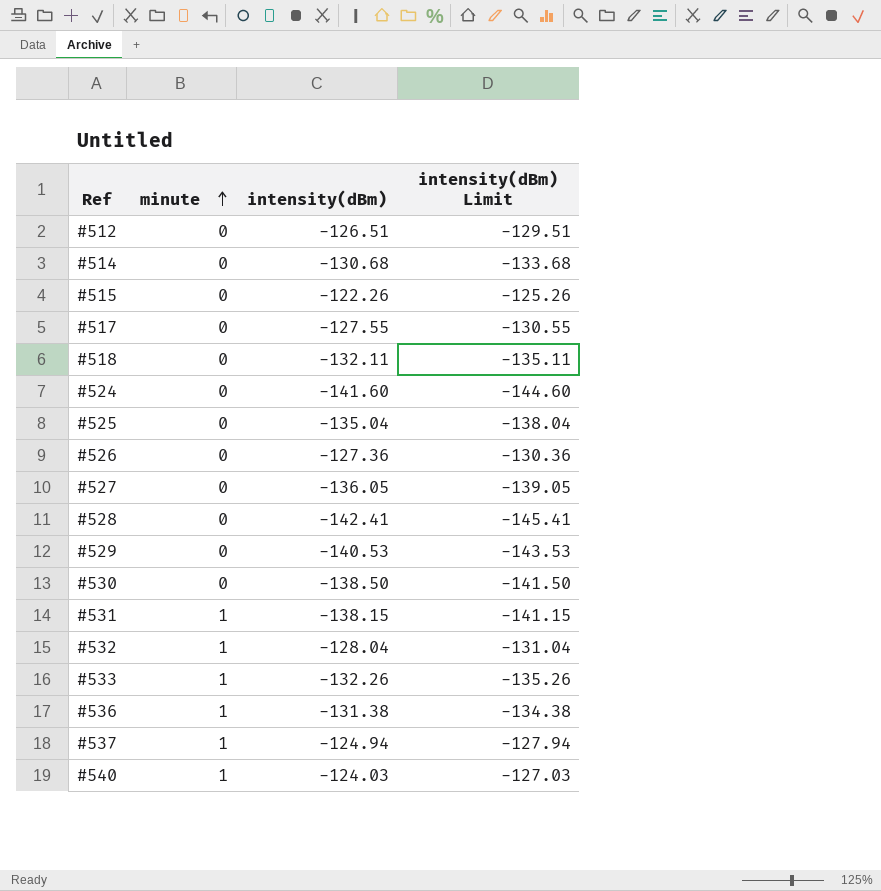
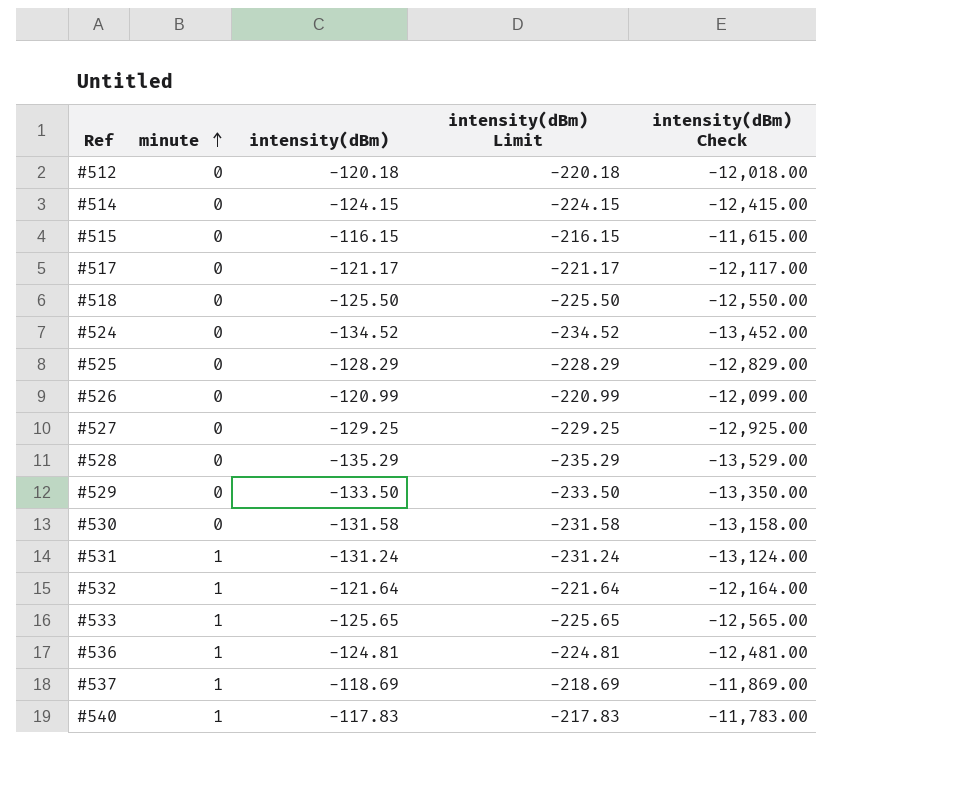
column intensity(dBm) Limit | formula: [intensity(dBm)] - 3 -> [intensity(dBm)] - 100
column intensity(dBm) Check | formula: none -> [intensity(dBm)] * 100
#512 | intensity(dBm): -126.51 -> -120.18
#514 | intensity(dBm): -130.68 -> -124.15
#515 | intensity(dBm): -122.26 -> -116.15
#517 | intensity(dBm): -127.55 -> -121.17
#518 | intensity(dBm): -132.11 -> -125.50
#524 | intensity(dBm): -141.60 -> -134.52
#525 | intensity(dBm): -135.04 -> -128.29
#526 | intensity(dBm): -127.36 -> -120.99
#527 | intensity(dBm): -136.05 -> -129.25
#528 | intensity(dBm): -142.41 -> -135.29
#529 | intensity(dBm): -140.53 -> -133.50
#530 | intensity(dBm): -138.50 -> -131.58
#531 | intensity(dBm): -138.15 -> -131.24
#532 | intensity(dBm): -128.04 -> -121.64
#533 | intensity(dBm): -132.26 -> -125.65
#536 | intensity(dBm): -131.38 -> -124.81
#537 | intensity(dBm): -124.94 -> -118.69
#540 | intensity(dBm): -124.03 -> -117.83

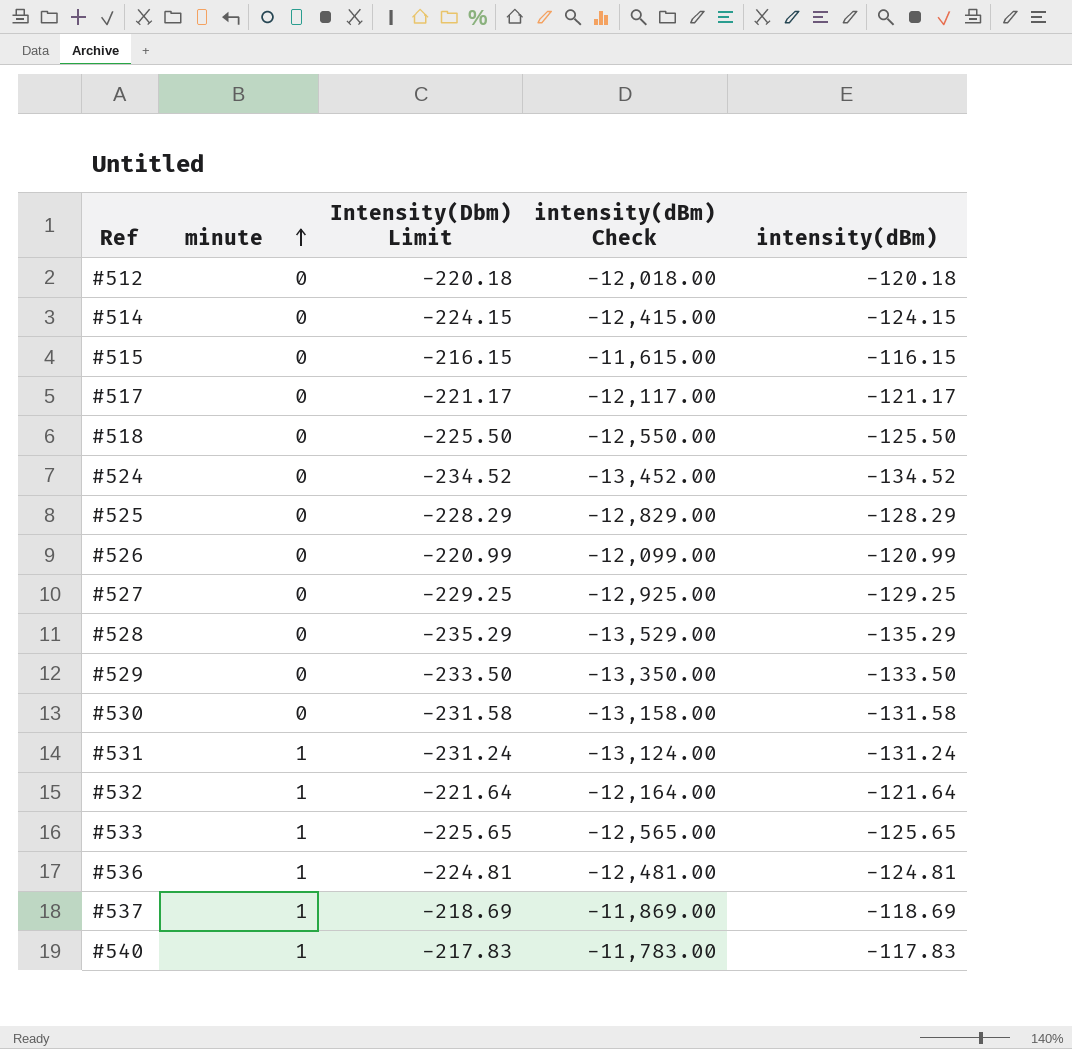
column name: intensity(dBm) Limit -> Intensity(Dbm) Limit
column intensity(dBm) | position: 3 -> 5

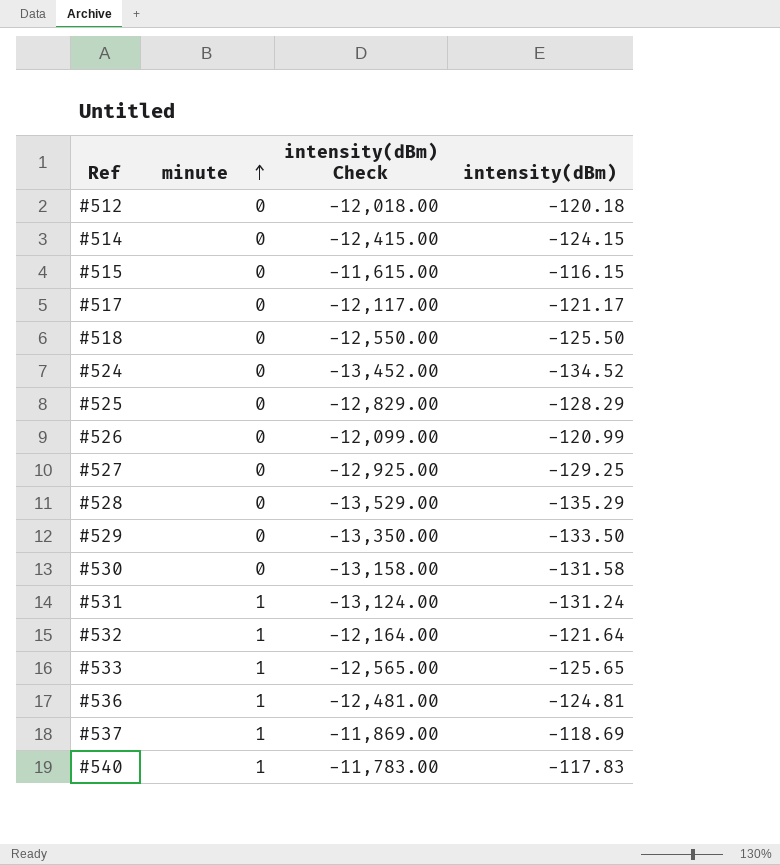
column Intensity(Dbm) Limit | formula: [intensity(dBm)] - 100 -> none

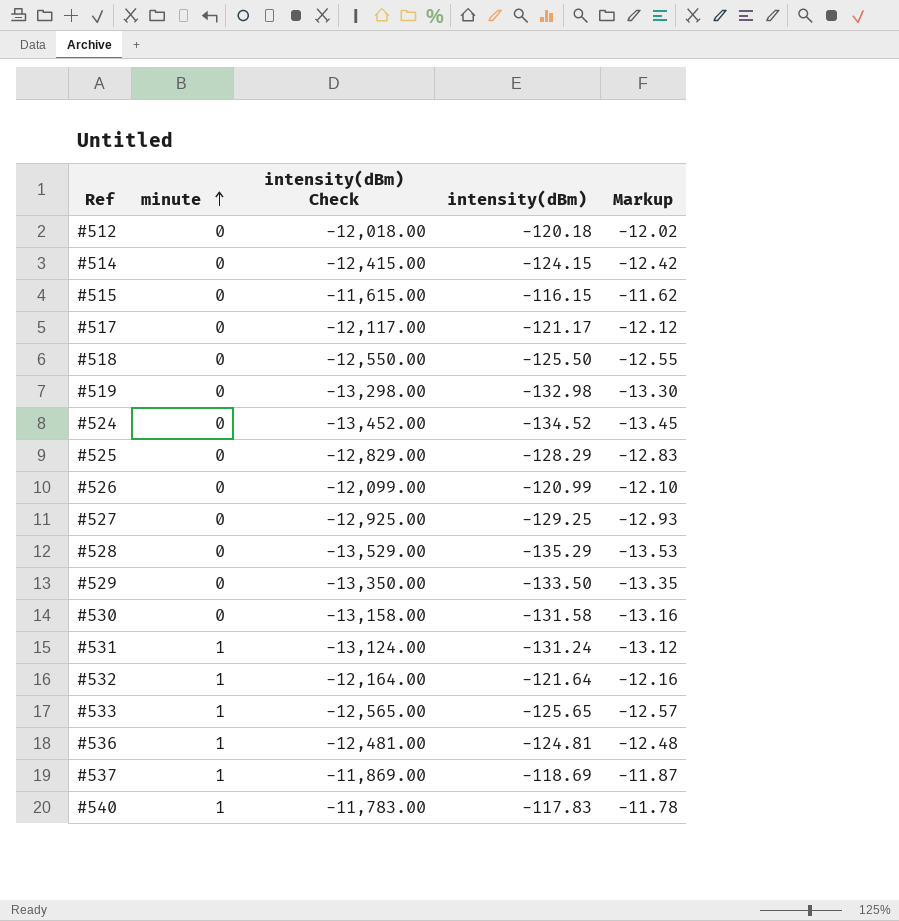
column Markup | formula: none -> [intensity(dBm)] * 0.1
row #519: none -> 0 | -13,298.00 | -132.98 | -13.30

